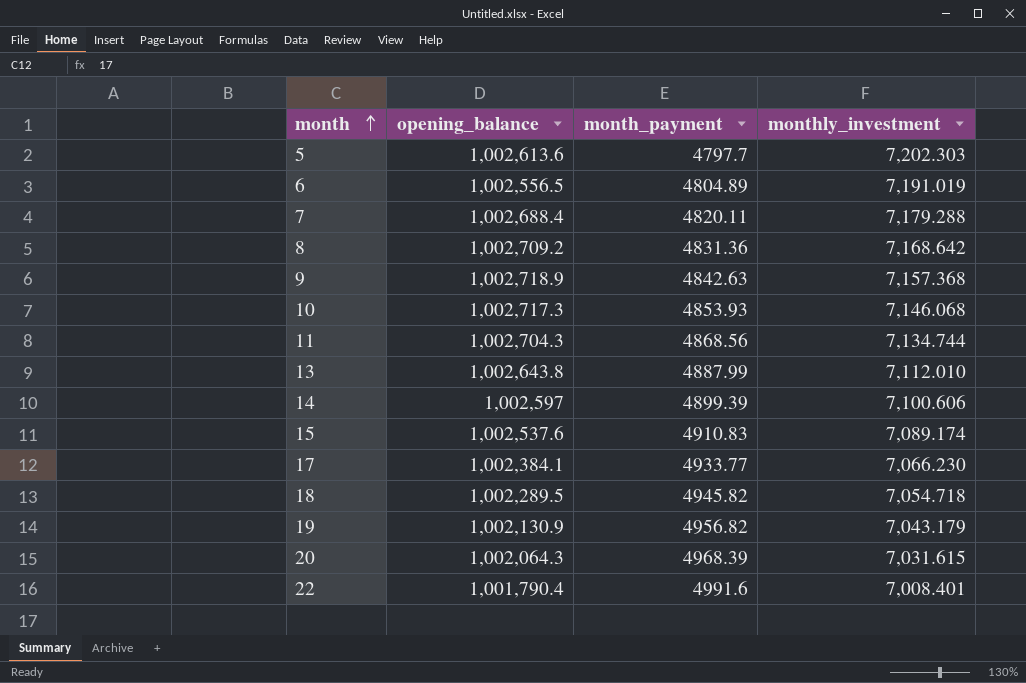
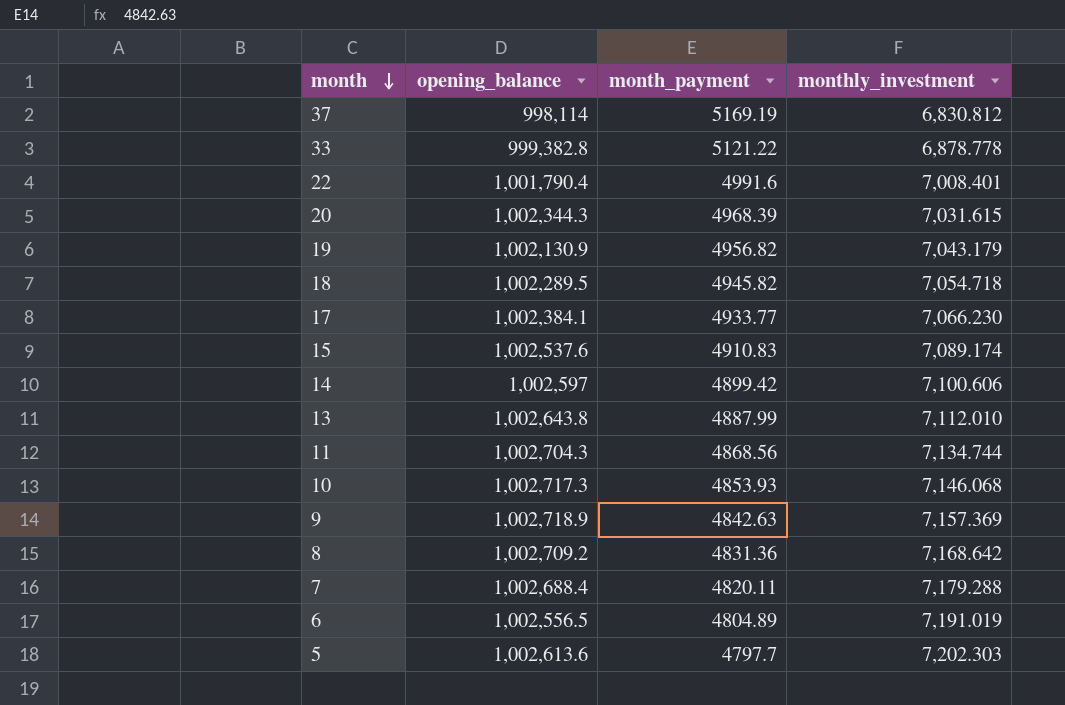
row order: month ascending -> month descending
row 37: none -> 998,114 | 5169.19 | 6,830.812
row 33: none -> 999,382.8 | 5121.22 | 6,878.778
20 | opening_balance: 1,002,064.3 -> 1,002,344.3
14 | month_payment: 4899.39 -> 4899.42
9 | monthly_investment: 7,157.368 -> 7,157.369

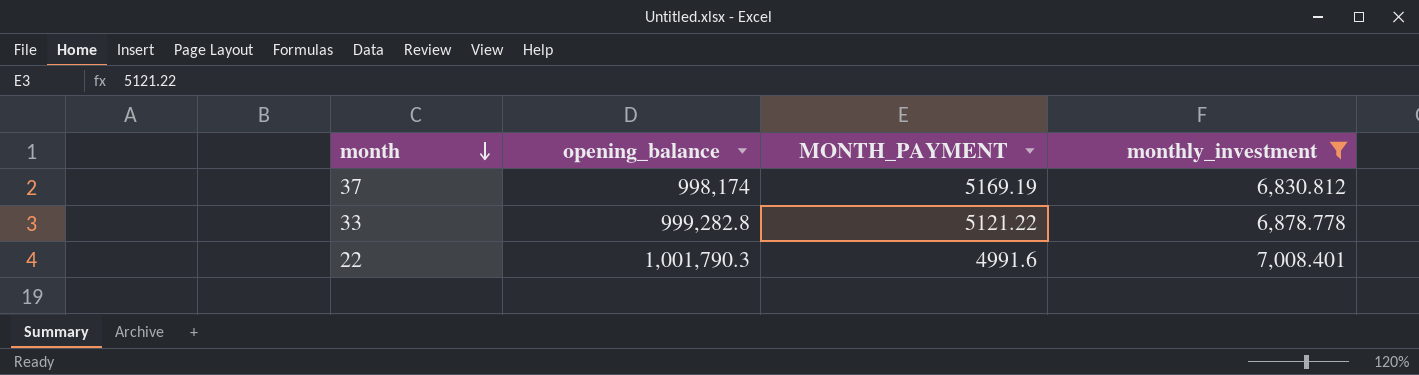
filter: none -> monthly_investment <= 7,008.401
column name: month_payment -> MONTH_PAYMENT
37 | opening_balance: 998,114 -> 998,174
33 | opening_balance: 999,382.8 -> 999,282.8
22 | opening_balance: 1,001,790.4 -> 1,001,790.3

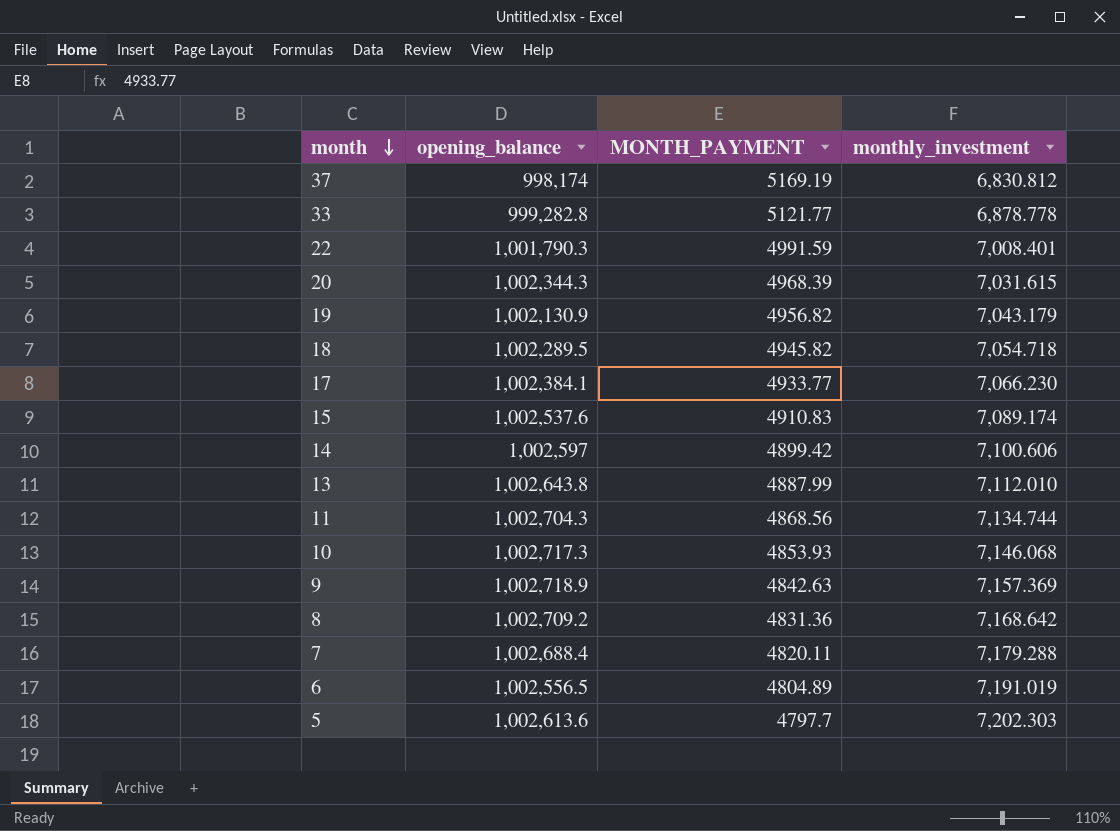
filter: monthly_investment <= 7,008.401 -> none
33 | MONTH_PAYMENT: 5121.22 -> 5121.77
22 | MONTH_PAYMENT: 4991.6 -> 4991.59

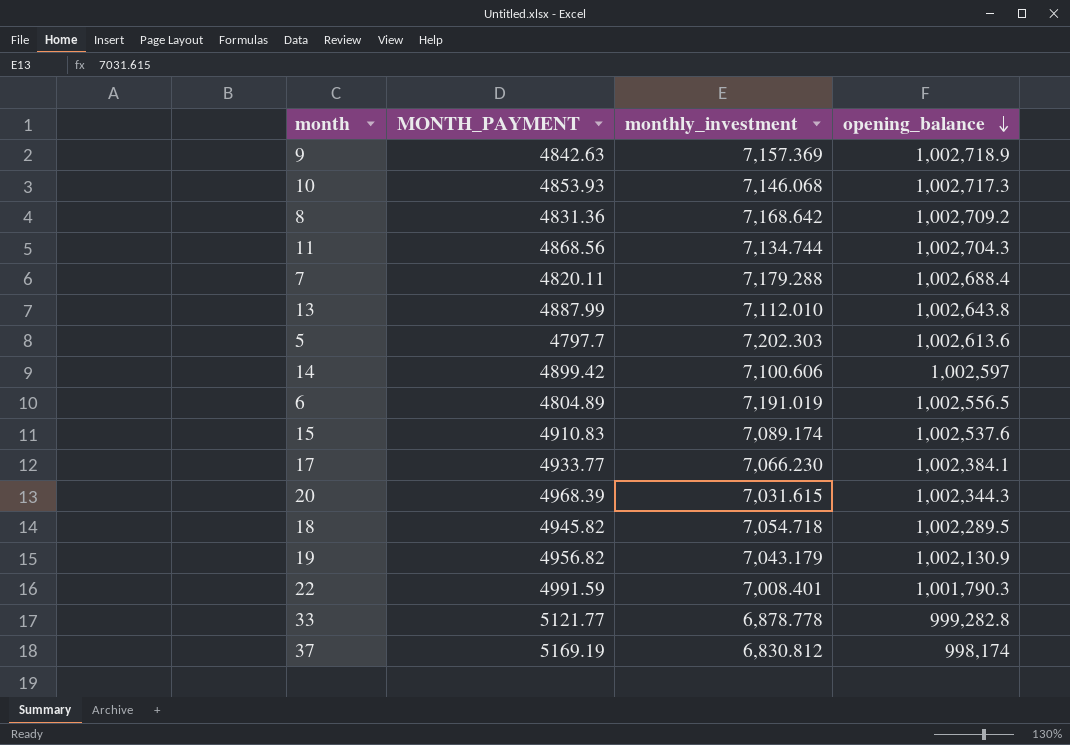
row order: month descending -> opening_balance descending
column opening_balance | position: 2 -> 4

